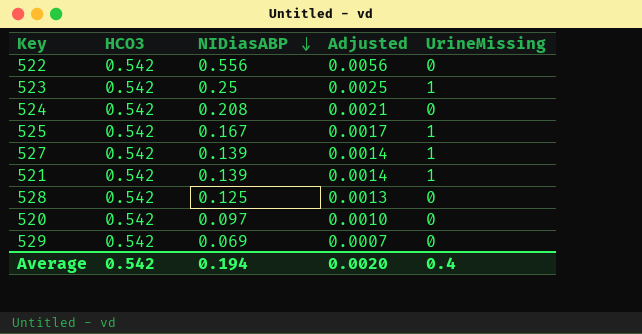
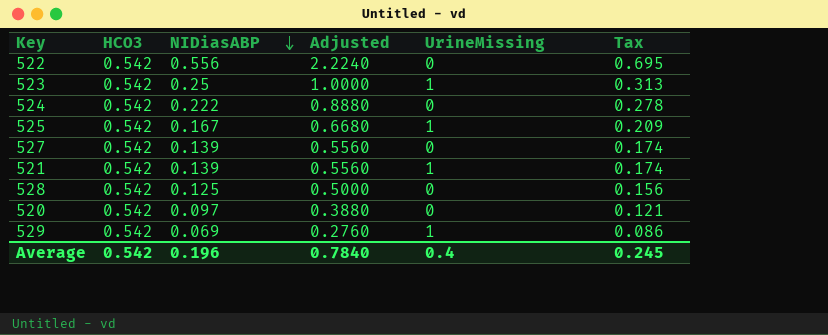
column Adjusted | formula: [NIDiasABP] * 0.01 -> [NIDiasABP] * 4
column Tax | formula: none -> [NIDiasABP] * 1.25
524 | NIDiasABP: 0.208 -> 0.222
527 | UrineMissing: 1 -> 0
529 | UrineMissing: 0 -> 1
Average | NIDiasABP: 0.194 -> 0.196
Average | Adjusted: 0.0020 -> 0.7840

